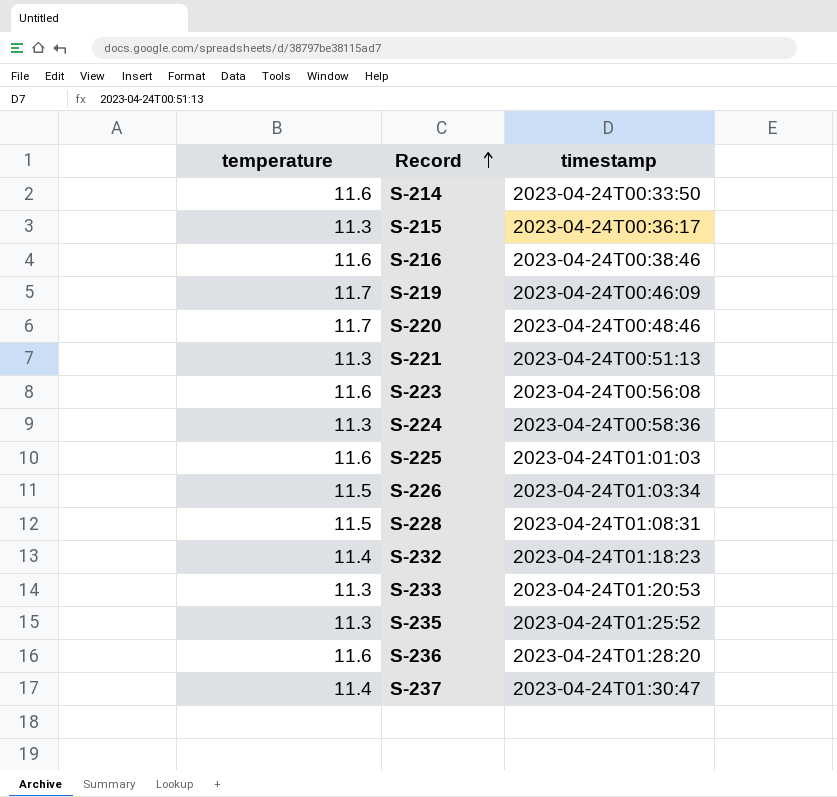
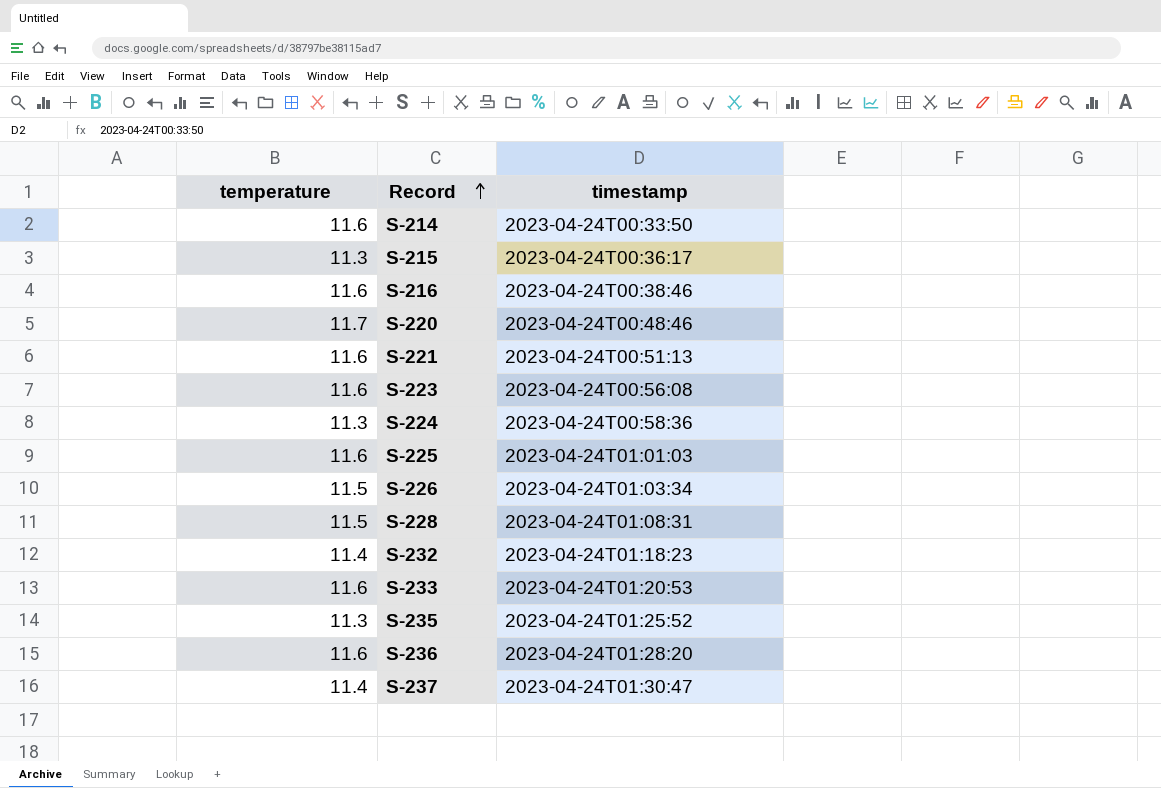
row S-219: 11.7 | 2023-04-24T00:46:09 -> none
S-221 | temperature: 11.3 -> 11.6
S-233 | temperature: 11.3 -> 11.6

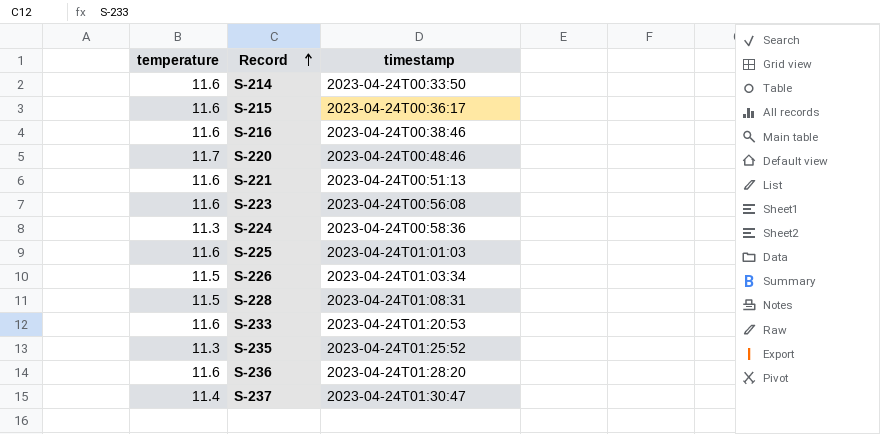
row S-232: 11.4 | 2023-04-24T01:18:23 -> none
S-215 | temperature: 11.3 -> 11.6

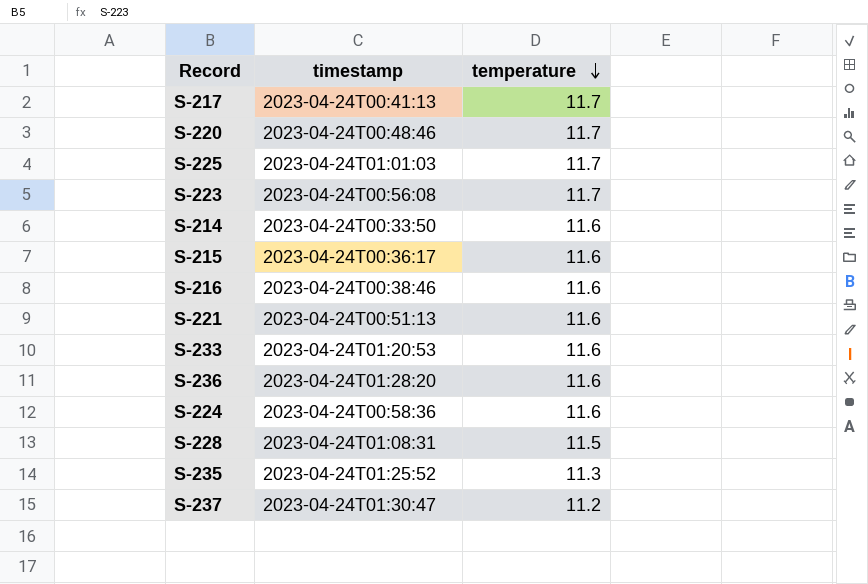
row order: Record ascending -> temperature descending
column temperature | position: 1 -> 3
row S-226: 11.5 | 2023-04-24T01:03:34 -> none
row S-217: none -> 2023-04-24T00:41:13 | 11.7
S-225 | temperature: 11.6 -> 11.7
S-223 | temperature: 11.6 -> 11.7
S-224 | temperature: 11.3 -> 11.6
S-237 | temperature: 11.4 -> 11.2

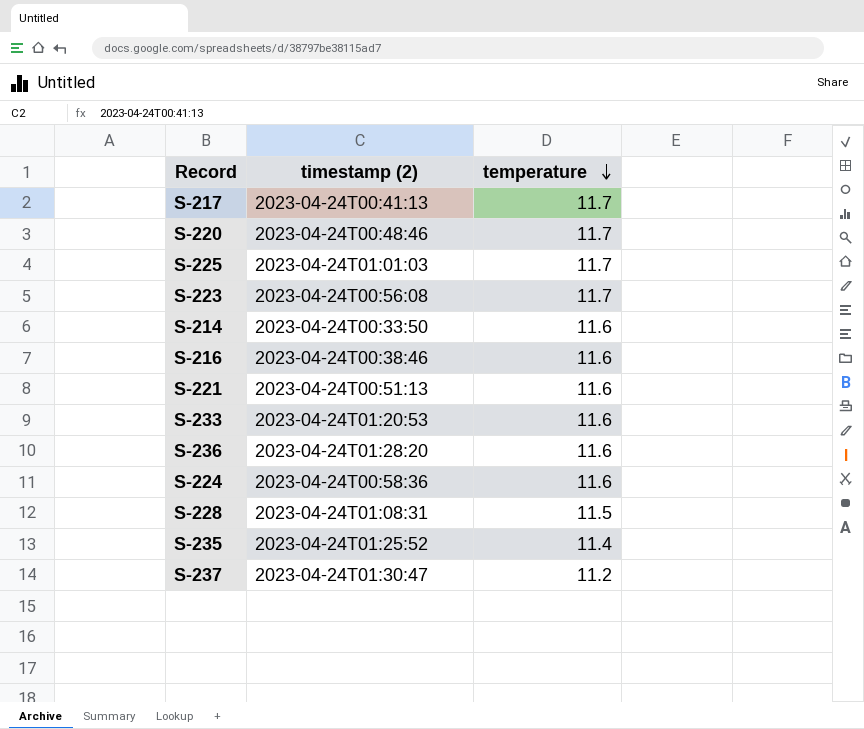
column name: timestamp -> timestamp (2)
row S-215: 2023-04-24T00:36:17 | 11.6 -> none
S-235 | temperature: 11.3 -> 11.4

